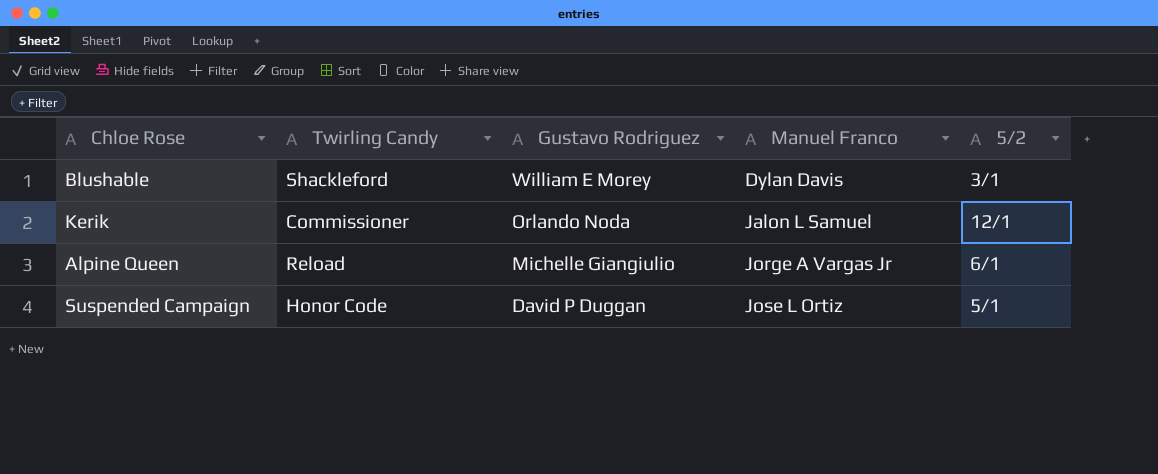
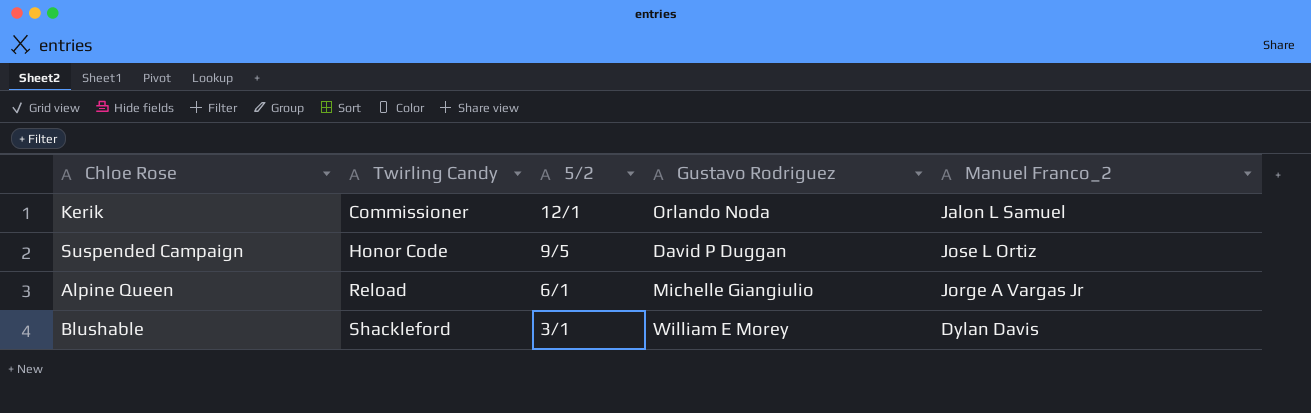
row order: Gustavo Rodriguez descending -> Twirling Candy ascending
column 5/2 | position: 5 -> 3
column name: Manuel Franco -> Manuel Franco_2
Suspended Campaign | 5/2: 5/1 -> 9/5

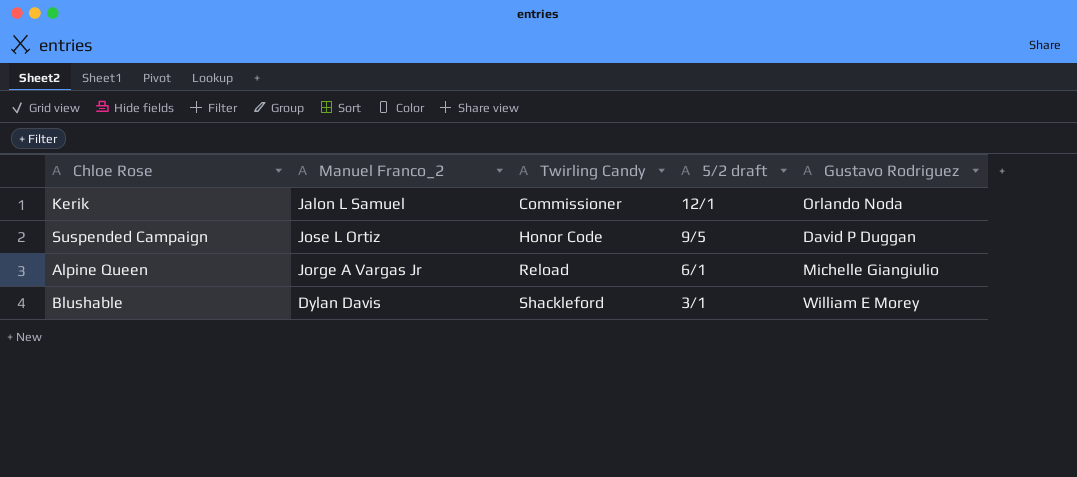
column Manuel Franco_2 | position: 5 -> 2
column name: 5/2 -> 5/2 draft

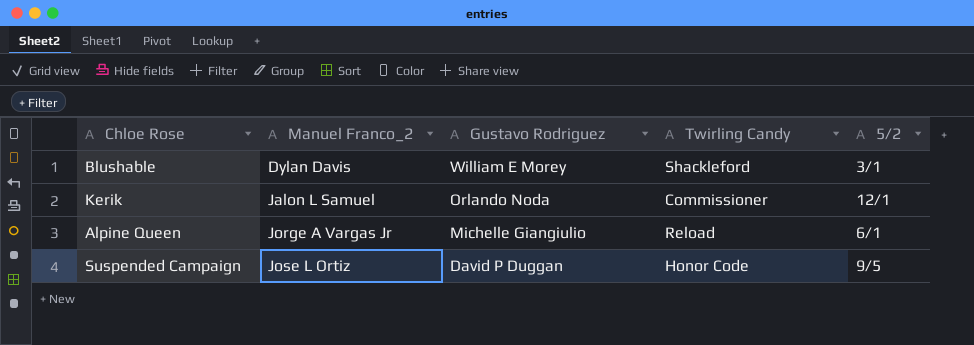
row order: Twirling Candy ascending -> Manuel Franco_2 ascending
column Gustavo Rodriguez | position: 5 -> 3
column name: 5/2 draft -> 5/2

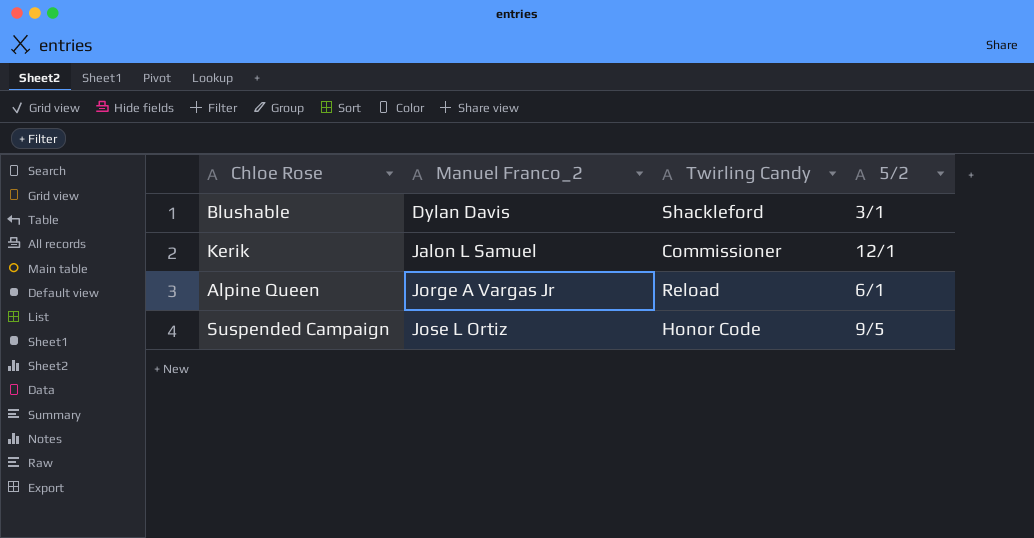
column Gustavo Rodriguez | position: 3 -> none

